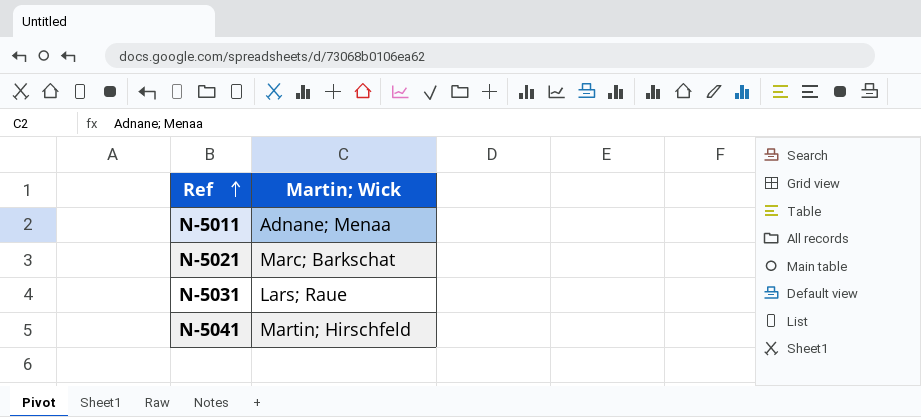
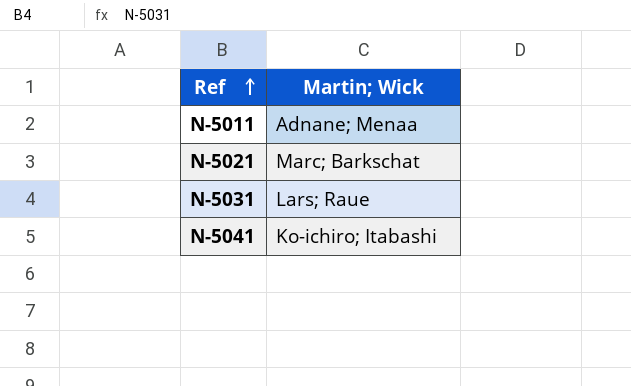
N-5041 | Martin; Wick: Martin; Hirschfeld -> Ko-ichiro; Itabashi

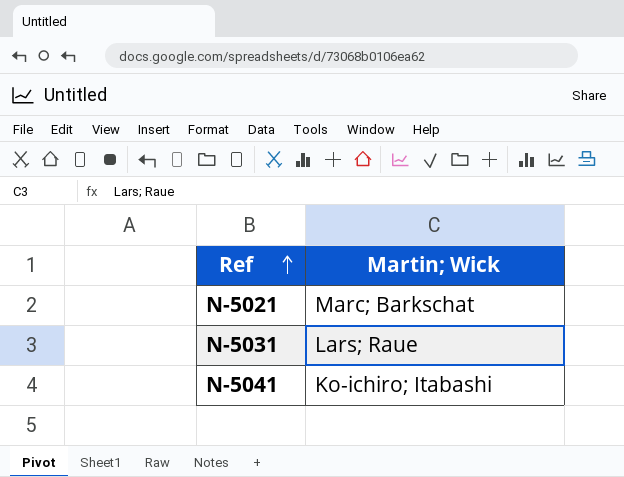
row N-5011: Adnane; Menaa -> none

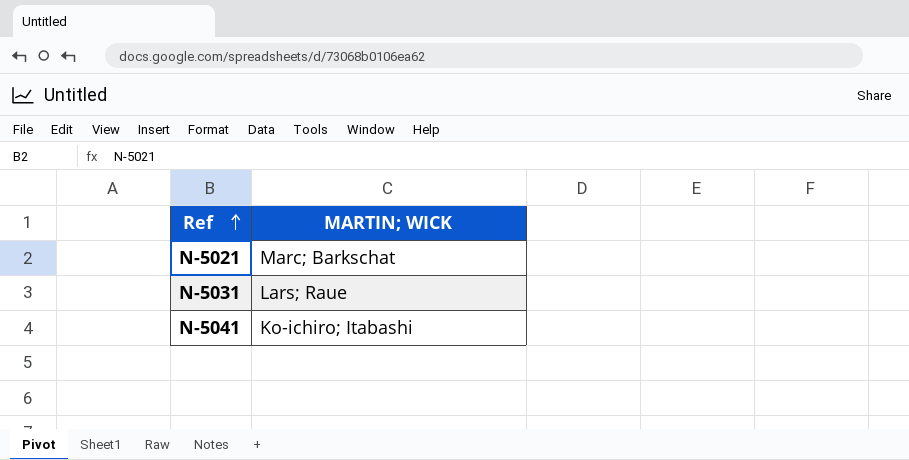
column name: Martin; Wick -> MARTIN; WICK

